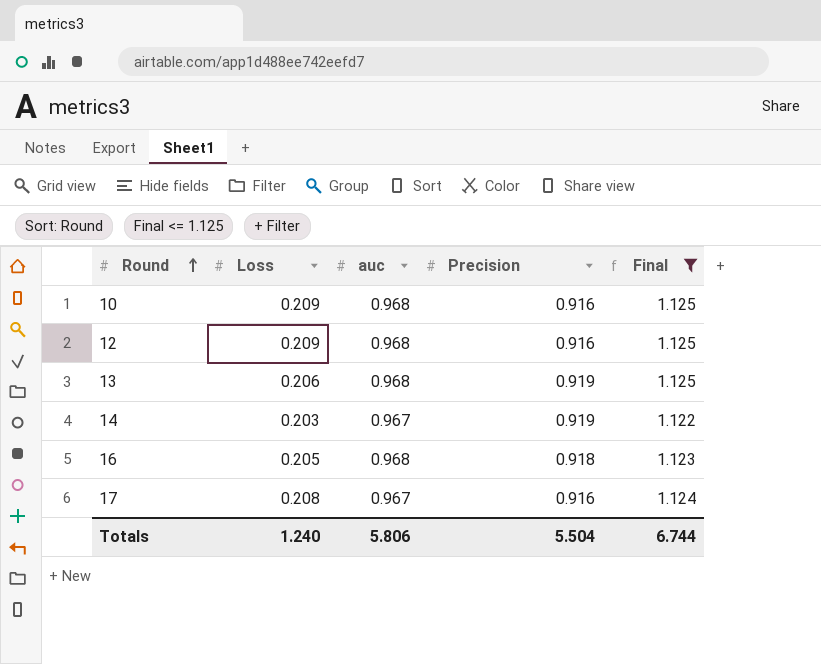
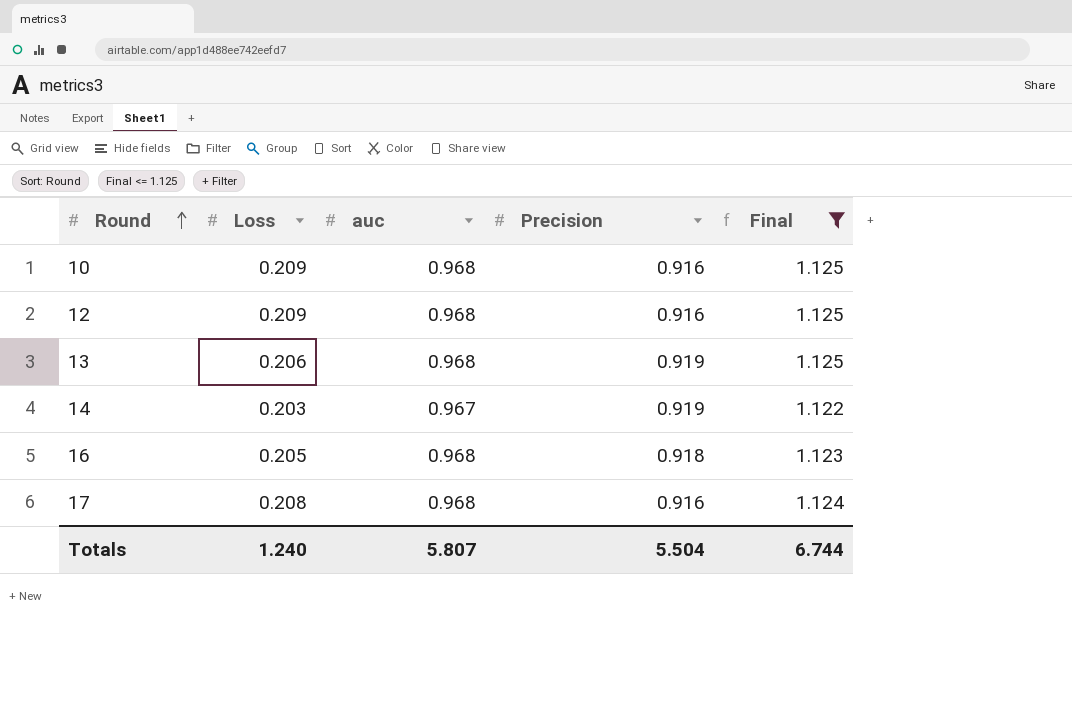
17 | auc: 0.967 -> 0.968
Totals | auc: 5.806 -> 5.807

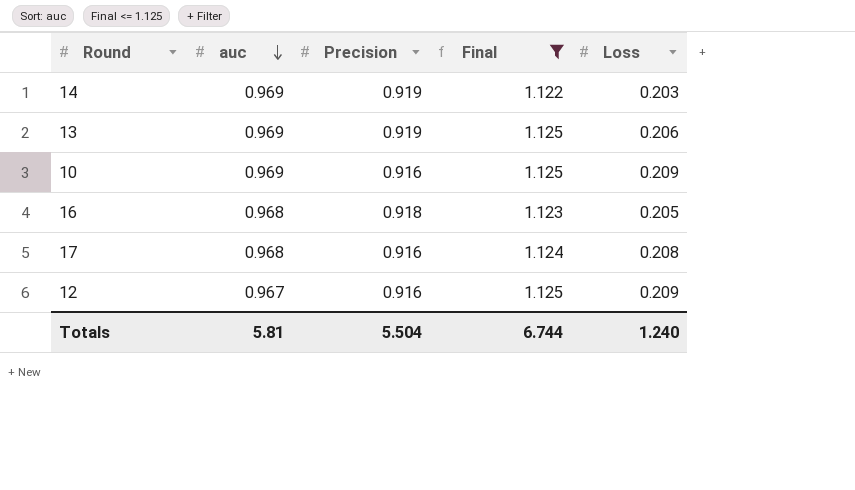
row order: Round ascending -> auc descending
column Loss | position: 2 -> 5
14 | auc: 0.967 -> 0.969
13 | auc: 0.968 -> 0.969
10 | auc: 0.968 -> 0.969
12 | auc: 0.968 -> 0.967
Totals | auc: 5.807 -> 5.81

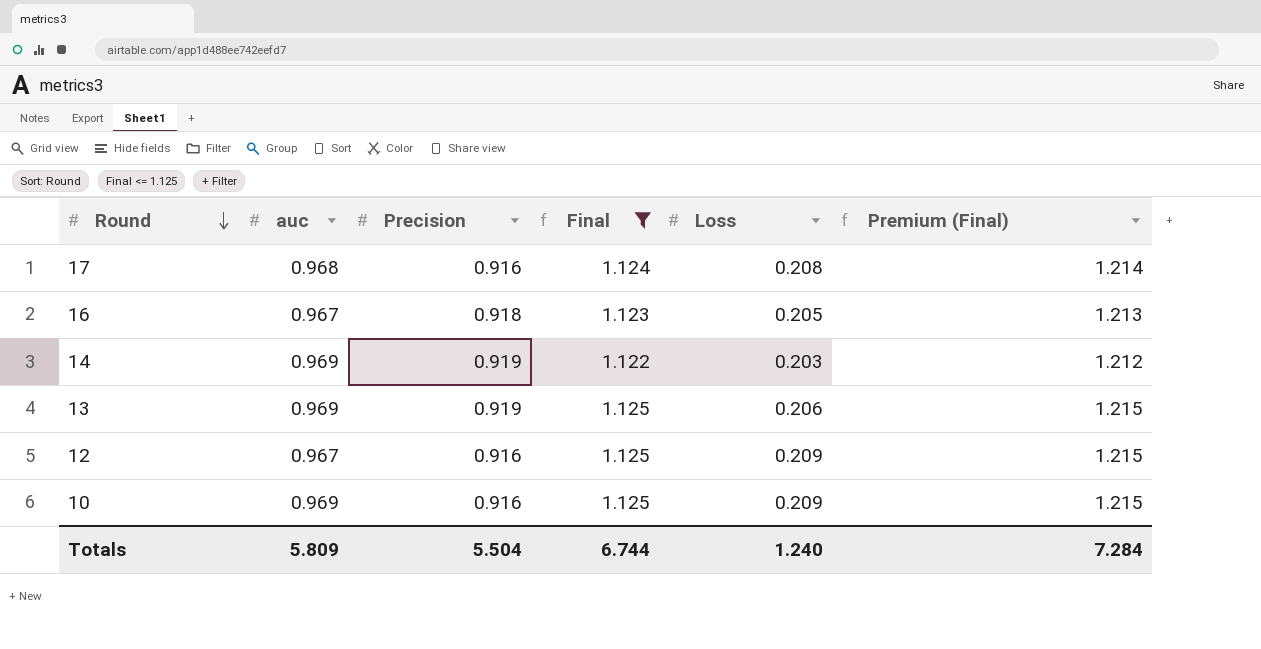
row order: auc descending -> Round descending
column Premium (Final) | formula: none -> [Final] * 1.08
16 | auc: 0.968 -> 0.967
Totals | auc: 5.81 -> 5.809

